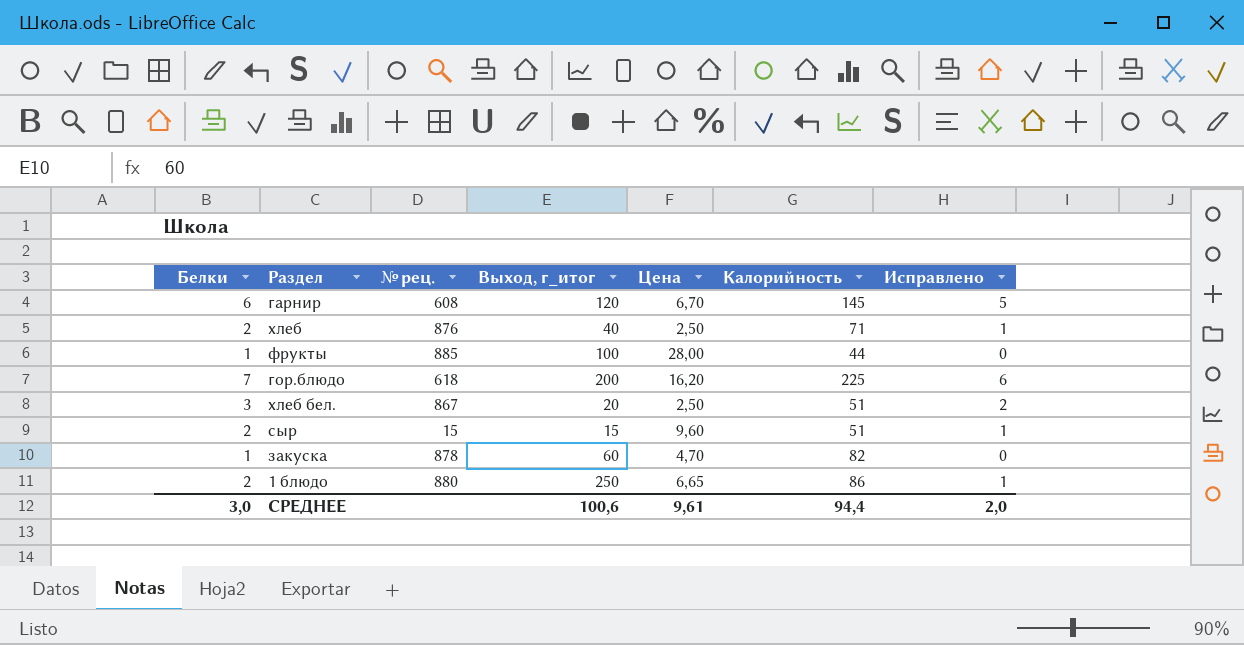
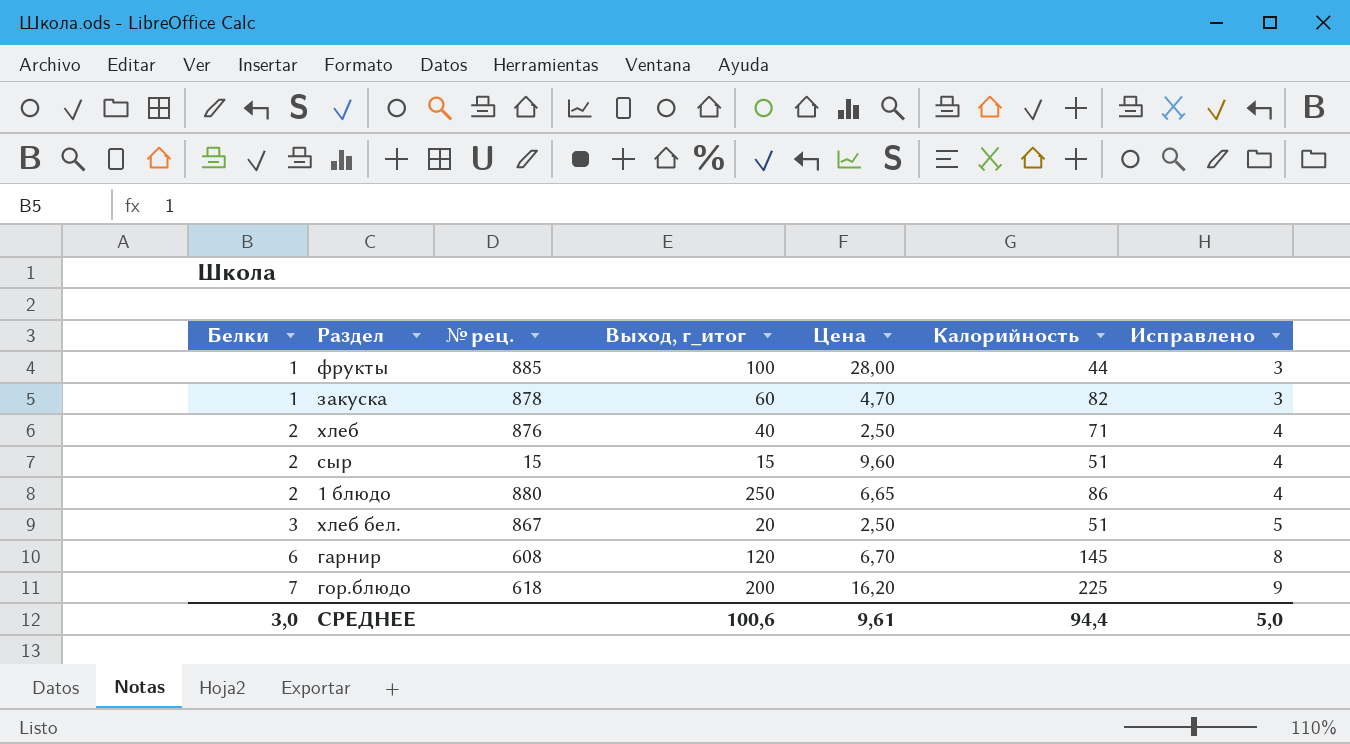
row order: none -> Белки ascending
column Исправлено | formula: [Белки] - 1 -> [Белки] + 2
СРЕДНЕЕ | Исправлено: 2,0 -> 5,0

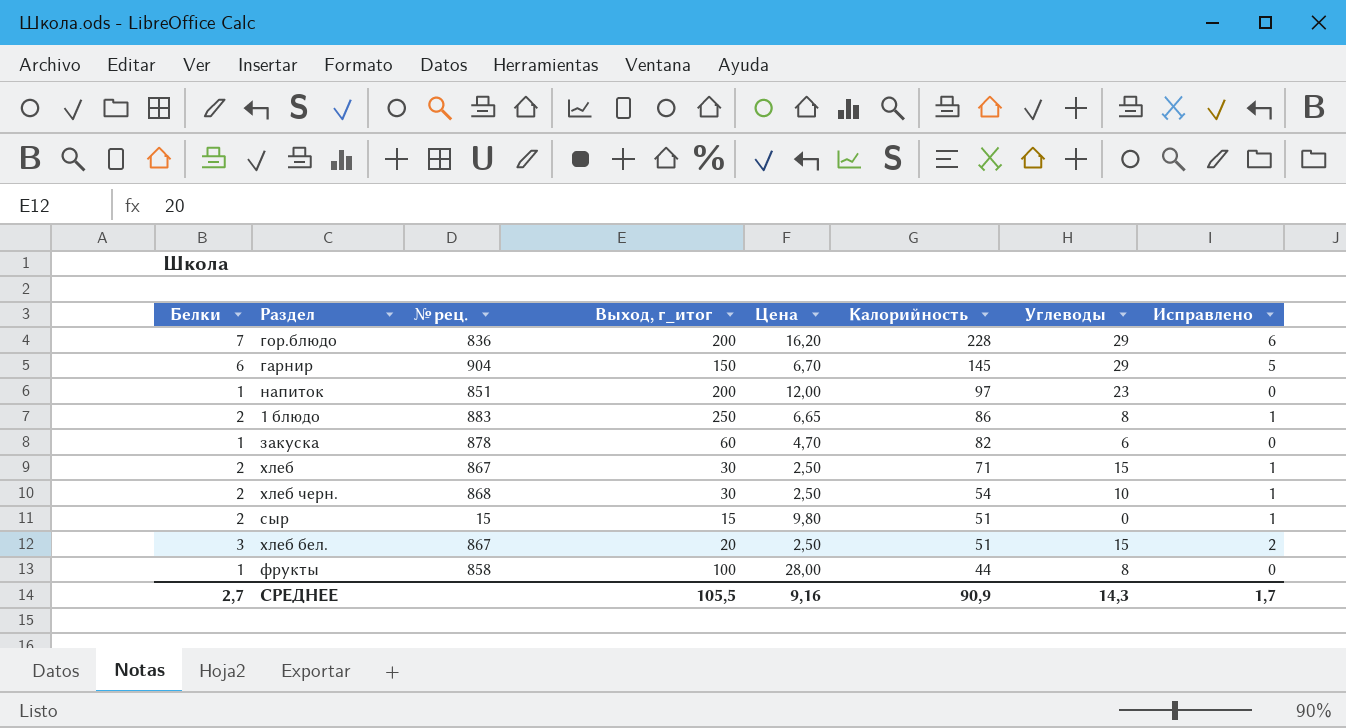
row order: Белки ascending -> Калорийность descending
column Углеводы | position: none -> 7
column Исправлено | formula: [Белки] + 2 -> [Белки] - 1
гор.блюдо | № рец.: 618 -> 836
гор.блюдо | Калорийность: 225 -> 228
гарнир | № рец.: 608 -> 904
гарнир | Выход, г_итог: 120 -> 150
row напиток: none -> 1 | 851 | 200 | 12,00 | 97 | 23 | 0
1 блюдо | № рец.: 880 -> 883
хлеб | № рец.: 876 -> 867
хлеб | Выход, г_итог: 40 -> 30
row хлеб черн.: none -> 2 | 868 | 30 | 2,50 | 54 | 10 | 1
сыр | Цена: 9,60 -> 9,80
фрукты | № рец.: 885 -> 858
СРЕДНЕЕ | Белки: 3,0 -> 2,7
СРЕДНЕЕ | Выход, г_итог: 100,6 -> 105,5
СРЕДНЕЕ | Цена: 9,61 -> 9,16
СРЕДНЕЕ | Калорийность: 94,4 -> 90,9
СРЕДНЕЕ | Исправлено: 5,0 -> 1,7

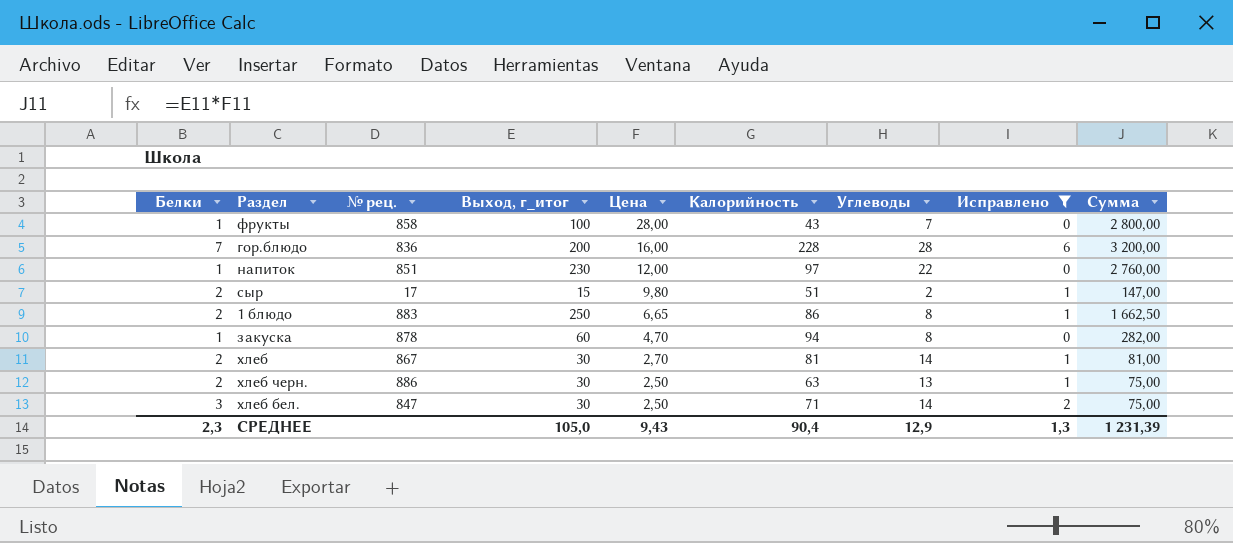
filter: none -> Исправлено != 5
row order: Калорийность descending -> Цена descending
column Сумма | formula: none -> [Выход, г_итог] * [Цена]
фрукты | Калорийность: 44 -> 43
фрукты | Углеводы: 8 -> 7
гор.блюдо | Цена: 16,20 -> 16,00
гор.блюдо | Углеводы: 29 -> 28
напиток | Выход, г_итог: 200 -> 230
напиток | Углеводы: 23 -> 22
сыр | № рец.: 15 -> 17
сыр | Углеводы: 0 -> 2
закуска | Калорийность: 82 -> 94
закуска | Углеводы: 6 -> 8
хлеб | Цена: 2,50 -> 2,70
хлеб | Калорийность: 71 -> 81
хлеб | Углеводы: 15 -> 14
хлеб черн. | № рец.: 868 -> 886
хлеб черн. | Калорийность: 54 -> 63
хлеб черн. | Углеводы: 10 -> 13
хлеб бел. | № рец.: 867 -> 847
хлеб бел. | Выход, г_итог: 20 -> 30
хлеб бел. | Калорийность: 51 -> 71
хлеб бел. | Углеводы: 15 -> 14
СРЕДНЕЕ | Белки: 2,7 -> 2,3
СРЕДНЕЕ | Выход, г_итог: 105,5 -> 105,0
СРЕДНЕЕ | Цена: 9,16 -> 9,43
СРЕДНЕЕ | Калорийность: 90,9 -> 90,4
СРЕДНЕЕ | Углеводы: 14,3 -> 12,9
СРЕДНЕЕ | Исправлено: 1,7 -> 1,3

